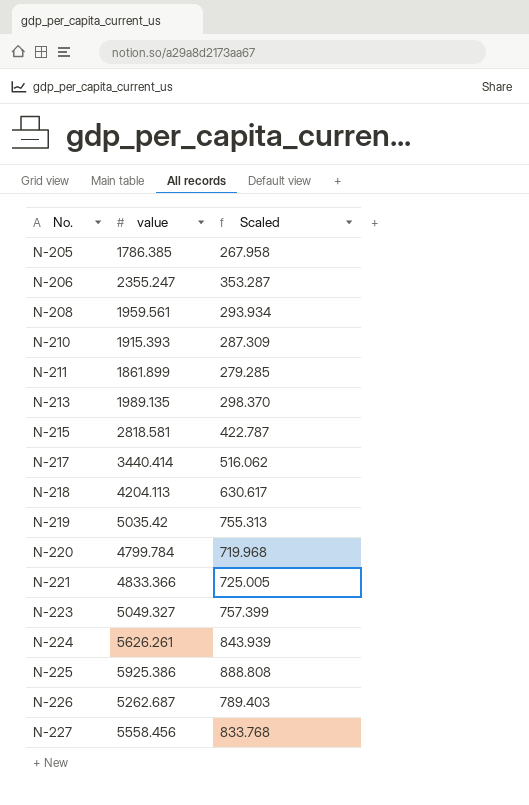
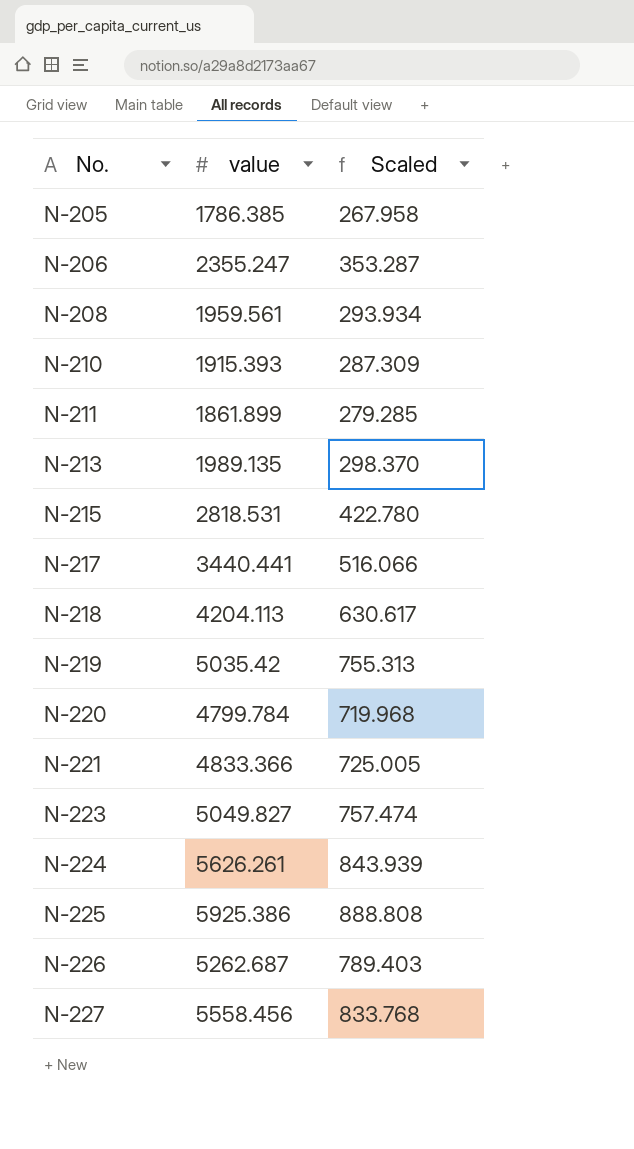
N-215 | value: 2818.581 -> 2818.531
N-215 | Scaled: 422.787 -> 422.780
N-217 | value: 3440.414 -> 3440.441
N-217 | Scaled: 516.062 -> 516.066
N-223 | value: 5049.327 -> 5049.827
N-223 | Scaled: 757.399 -> 757.474

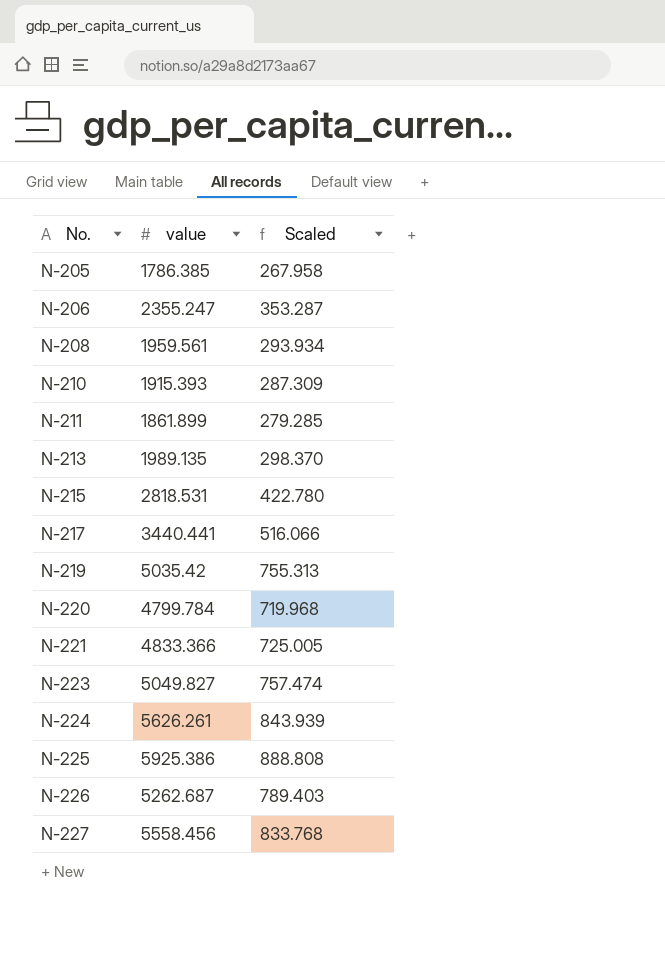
row N-218: 4204.113 | 630.617 -> none

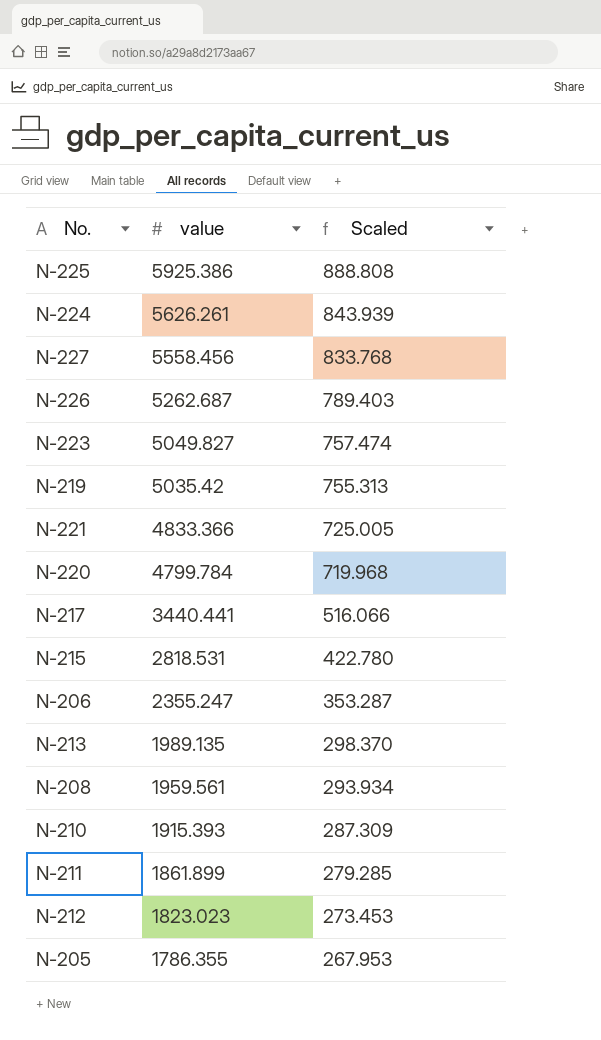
row order: No. ascending -> value descending
row N-212: none -> 1823.023 | 273.453
N-205 | value: 1786.385 -> 1786.355
N-205 | Scaled: 267.958 -> 267.953

